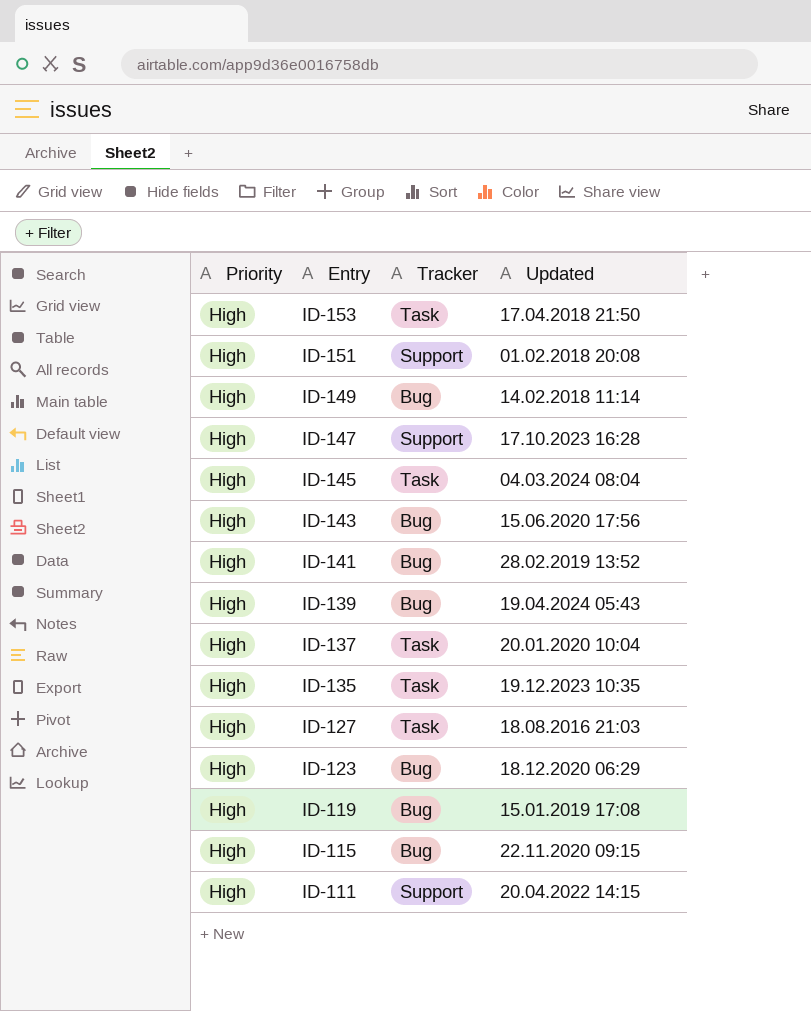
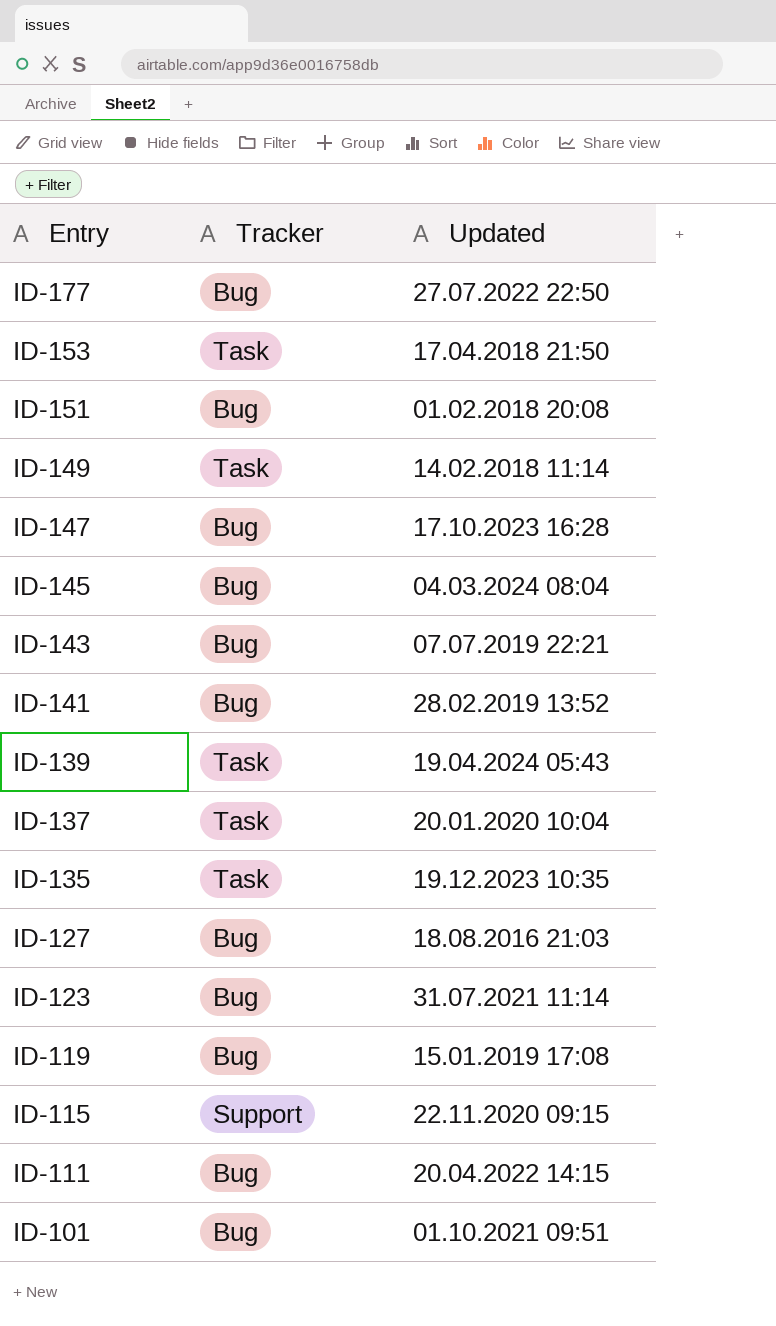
column Priority | position: 1 -> none
row ID-177: none -> Bug | 27.07.2022 22:50
ID-151 | Tracker: Support -> Bug
ID-149 | Tracker: Bug -> Task
ID-147 | Tracker: Support -> Bug
ID-145 | Tracker: Task -> Bug
ID-143 | Updated: 15.06.2020 17:56 -> 07.07.2019 22:21
ID-139 | Tracker: Bug -> Task
ID-127 | Tracker: Task -> Bug
ID-123 | Updated: 18.12.2020 06:29 -> 31.07.2021 11:14
ID-115 | Tracker: Bug -> Support
ID-111 | Tracker: Support -> Bug
row ID-101: none -> Bug | 01.10.2021 09:51

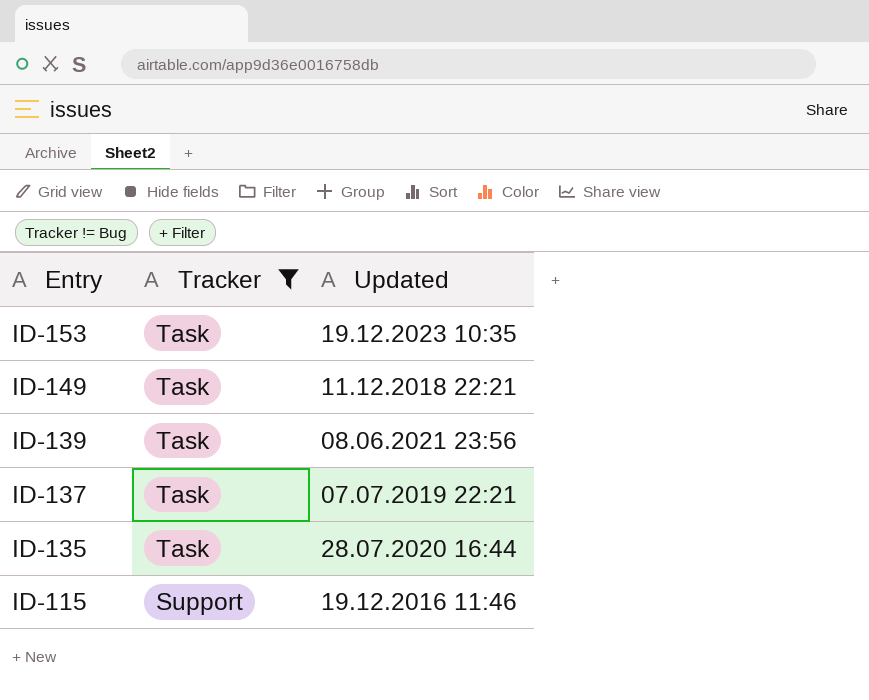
filter: none -> Tracker != Bug
ID-153 | Updated: 17.04.2018 21:50 -> 19.12.2023 10:35
ID-149 | Updated: 14.02.2018 11:14 -> 11.12.2018 22:21
ID-139 | Updated: 19.04.2024 05:43 -> 08.06.2021 23:56
ID-137 | Updated: 20.01.2020 10:04 -> 07.07.2019 22:21
ID-135 | Updated: 19.12.2023 10:35 -> 28.07.2020 16:44
ID-115 | Updated: 22.11.2020 09:15 -> 19.12.2016 11:46

